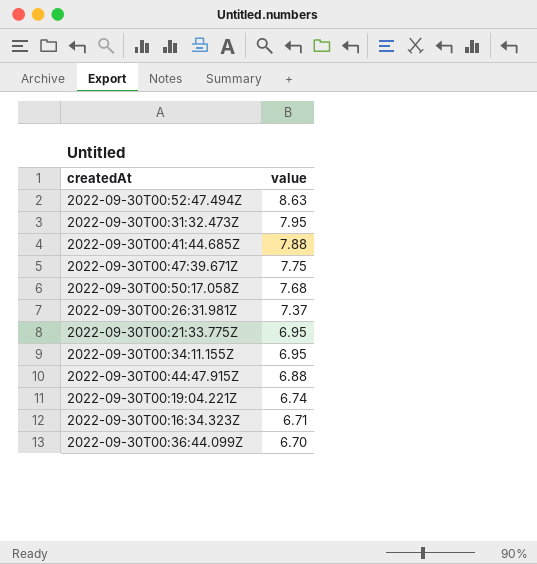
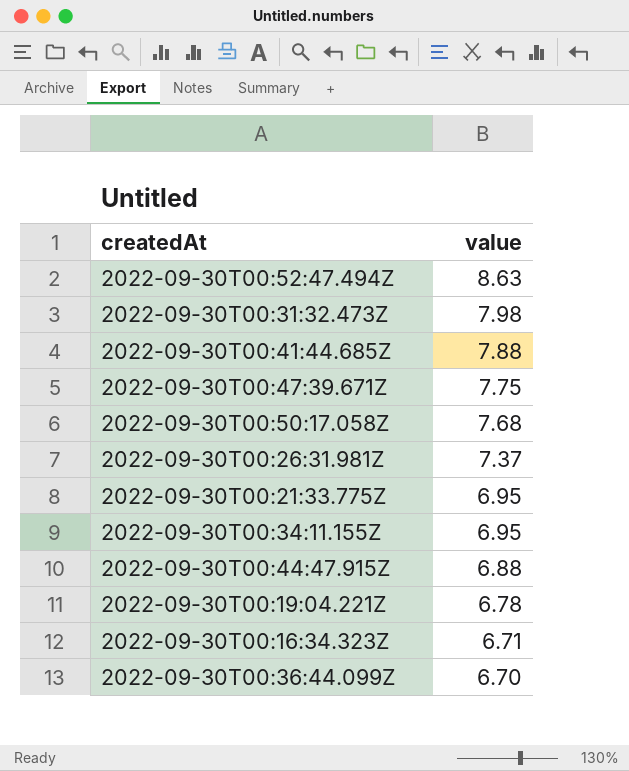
2022-09-30T00:31:32.473Z | value: 7.95 -> 7.98
2022-09-30T00:19:04.221Z | value: 6.74 -> 6.78

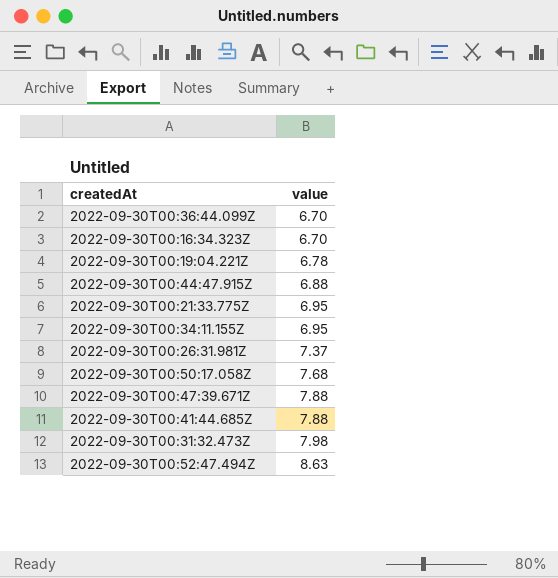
row order: value descending -> value ascending
2022-09-30T00:16:34.323Z | value: 6.71 -> 6.70
2022-09-30T00:47:39.671Z | value: 7.75 -> 7.88

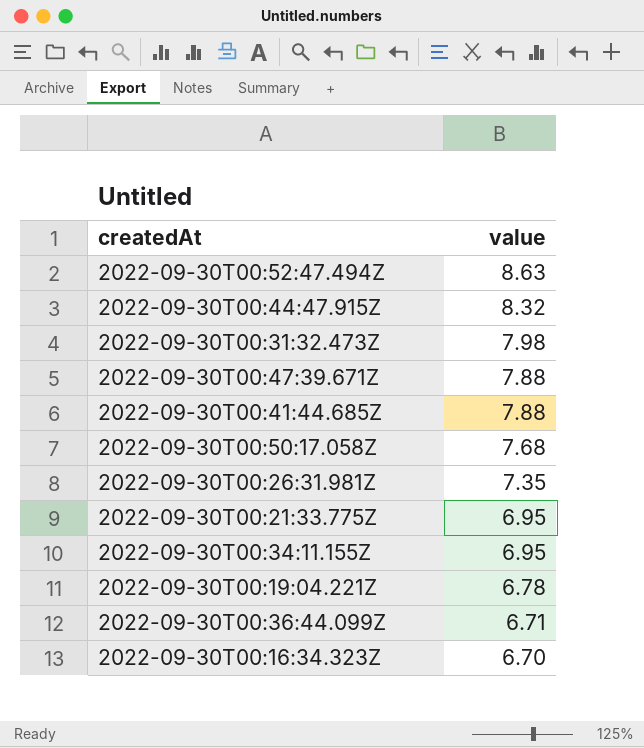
row order: value ascending -> value descending
2022-09-30T00:44:47.915Z | value: 6.88 -> 8.32
2022-09-30T00:26:31.981Z | value: 7.37 -> 7.35
2022-09-30T00:36:44.099Z | value: 6.70 -> 6.71

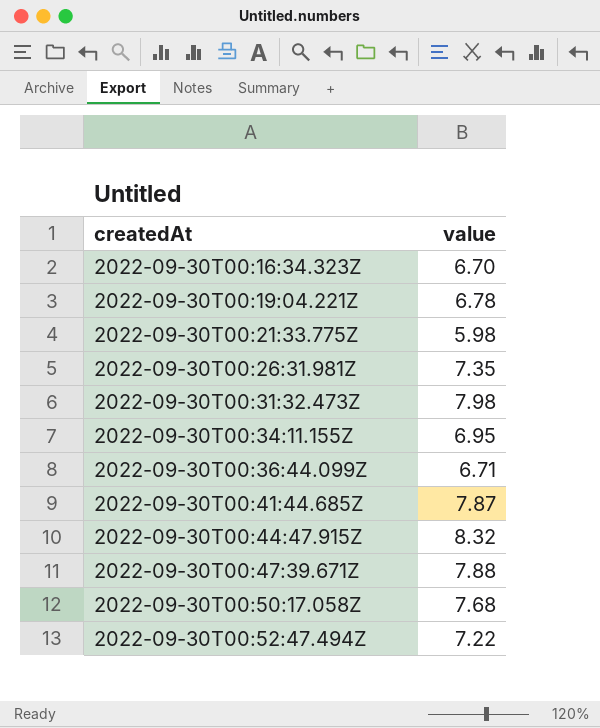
row order: value descending -> createdAt ascending
2022-09-30T00:21:33.775Z | value: 6.95 -> 5.98
2022-09-30T00:41:44.685Z | value: 7.88 -> 7.87
2022-09-30T00:52:47.494Z | value: 8.63 -> 7.22

